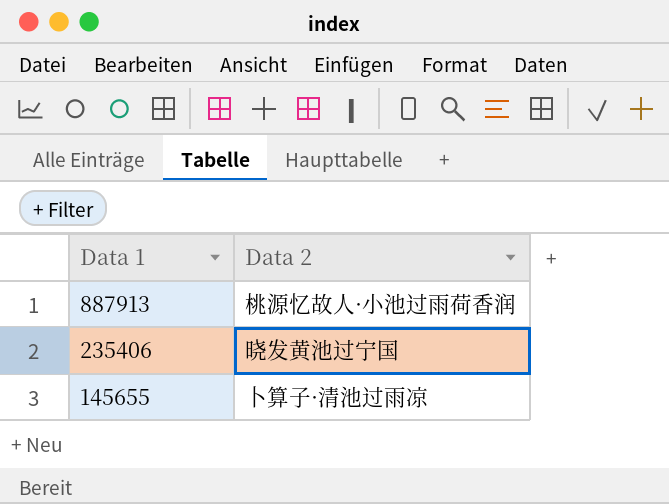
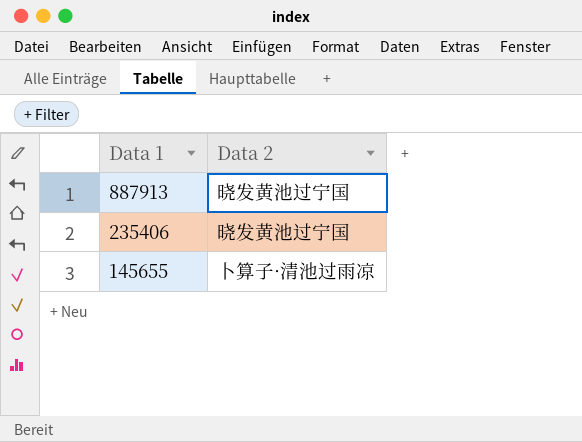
887913 | Data 2: 桃源忆故人·小池过雨荷香润 -> 晓发黄池过宁国

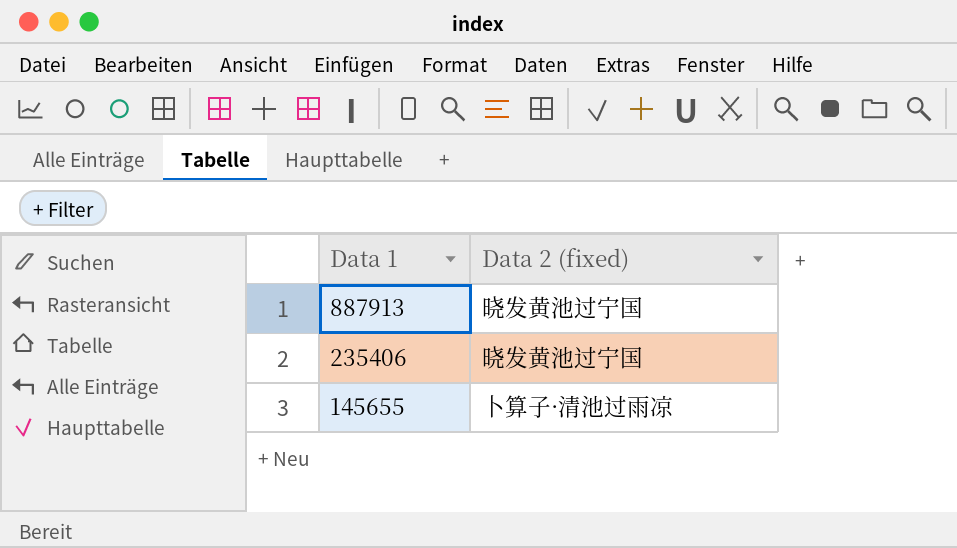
column name: Data 2 -> Data 2 (fixed)

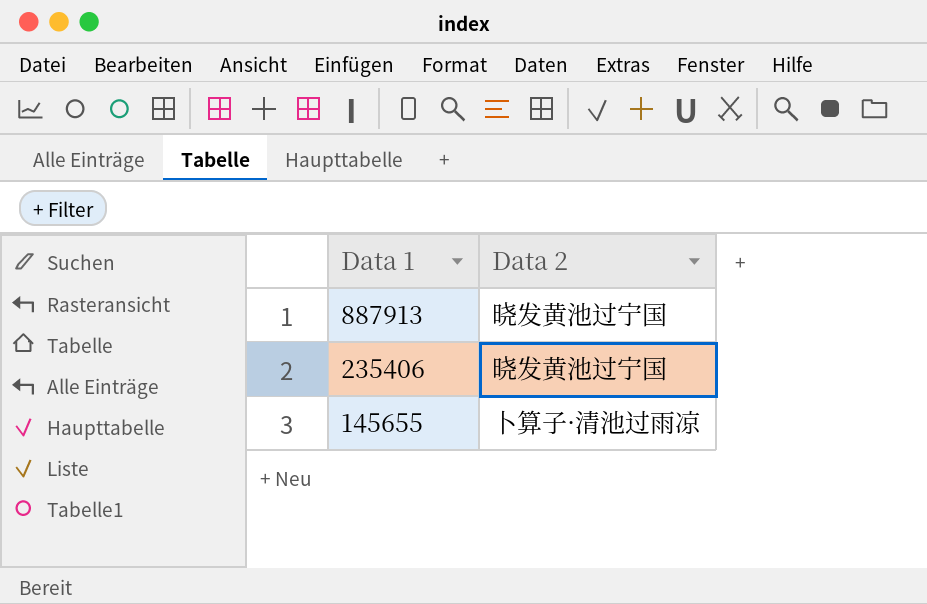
column name: Data 2 (fixed) -> Data 2

